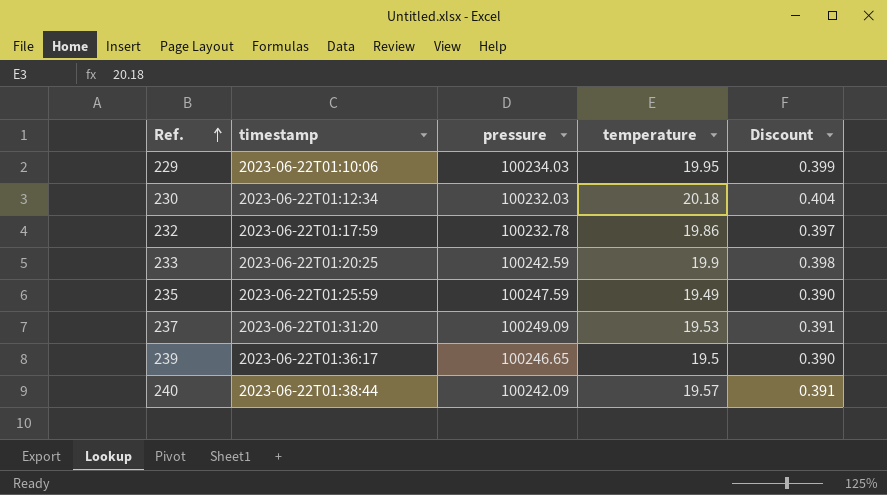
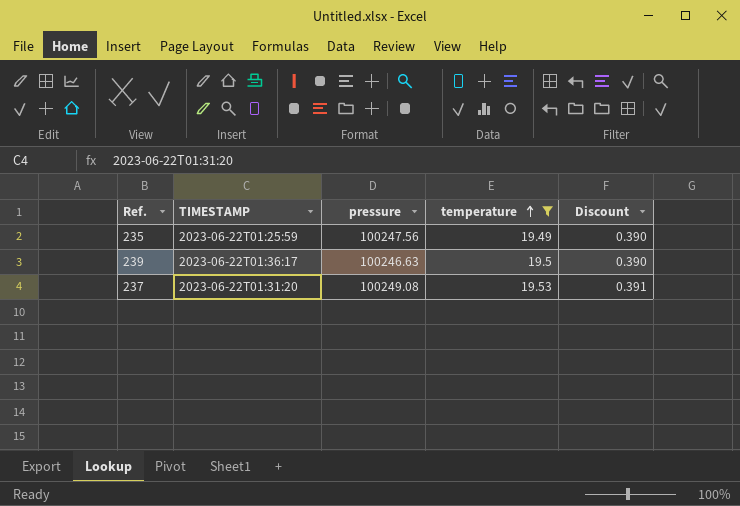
filter: none -> temperature <= 19.53
row order: Ref. ascending -> temperature ascending
column name: timestamp -> TIMESTAMP
235 | pressure: 100247.59 -> 100247.56
239 | pressure: 100246.65 -> 100246.63
237 | pressure: 100249.09 -> 100249.08

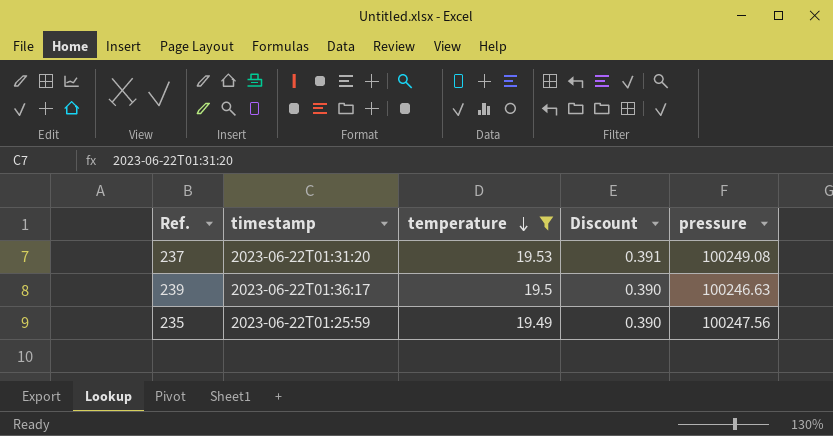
row order: temperature ascending -> temperature descending
column name: TIMESTAMP -> timestamp
column pressure | position: 3 -> 5

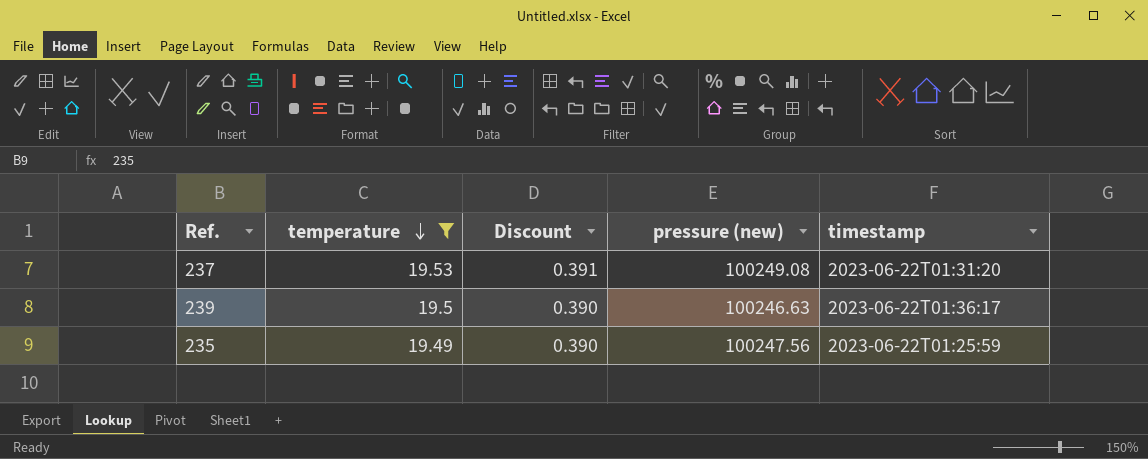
column name: pressure -> pressure (new)
column timestamp | position: 2 -> 5

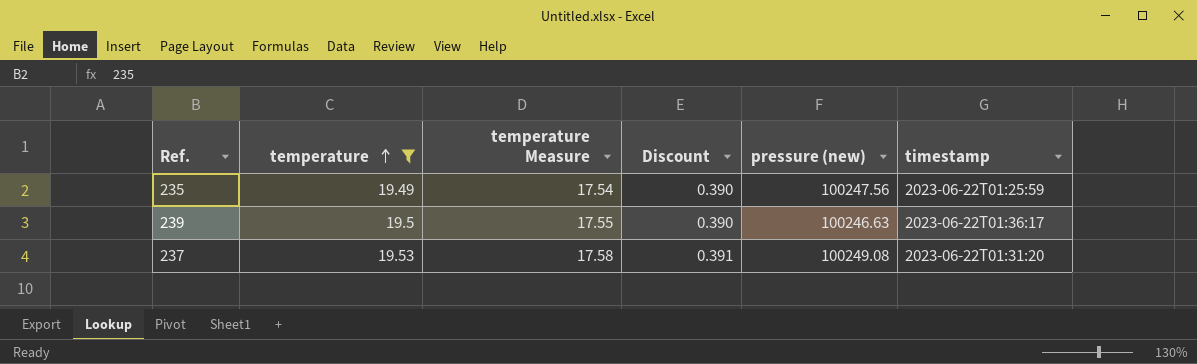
row order: temperature descending -> temperature ascending
column temperature Measure | formula: none -> [temperature] * 0.9

